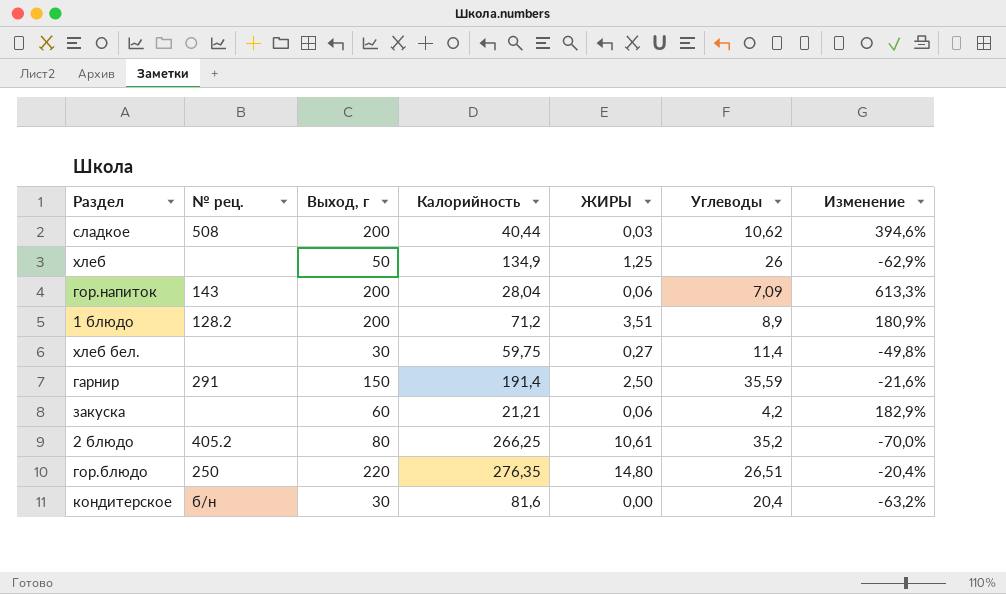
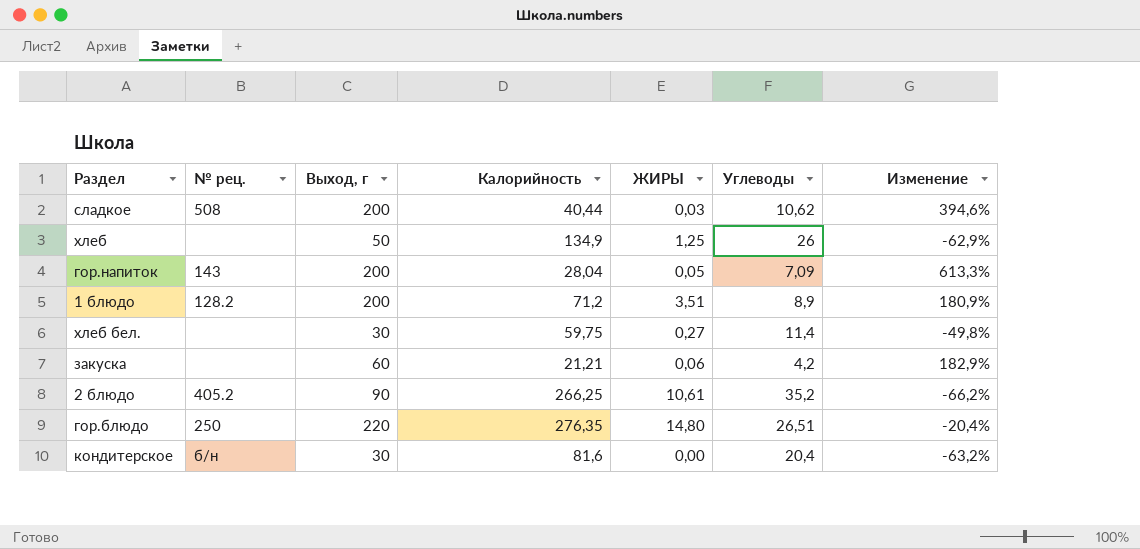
row гарнир: 291 | 150 | 191,4 | 2,50 | 35,59 | -21,6% -> none
гор.напиток | ЖИРЫ: 0,06 -> 0,05
2 блюдо | Выход, г: 80 -> 90
2 блюдо | Изменение: -70,0% -> -66,2%

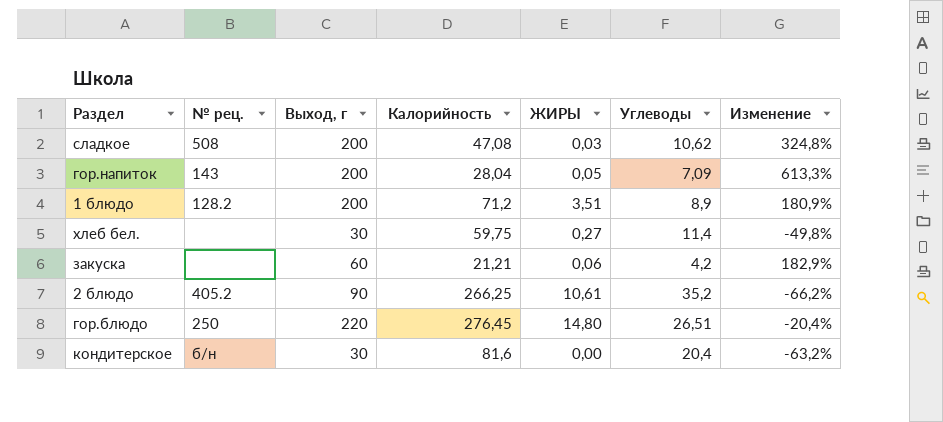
row хлеб: none | 50 | 134,9 | 1,25 | 26 | -62,9% -> none
сладкое | Калорийность: 40,44 -> 47,08
сладкое | Изменение: 394,6% -> 324,8%
гор.блюдо | Калорийность: 276,35 -> 276,45

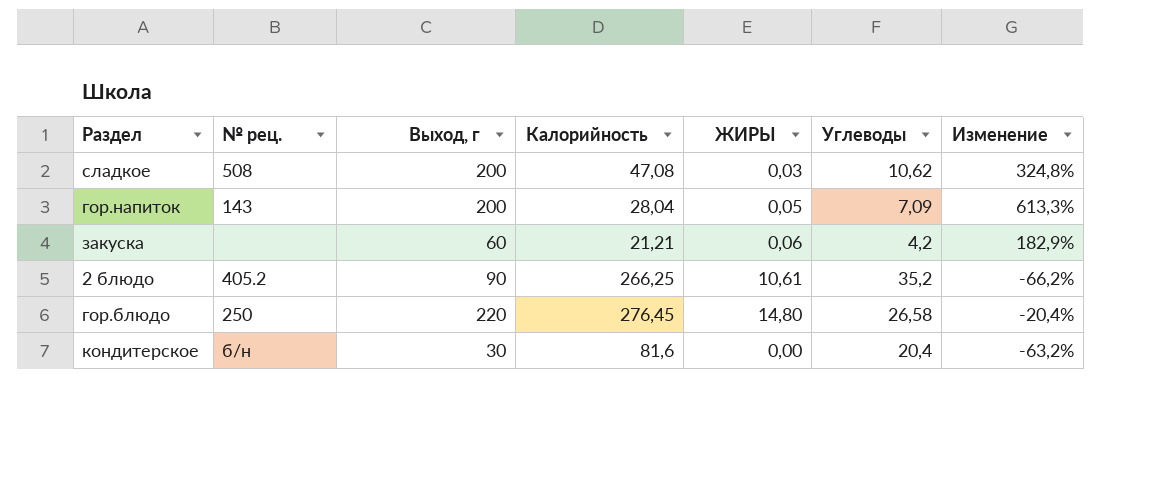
row 1 блюдо: 128.2 | 200 | 71,2 | 3,51 | 8,9 | 180,9% -> none
row хлеб бел.: none | 30 | 59,75 | 0,27 | 11,4 | -49,8% -> none
гор.блюдо | Углеводы: 26,51 -> 26,58

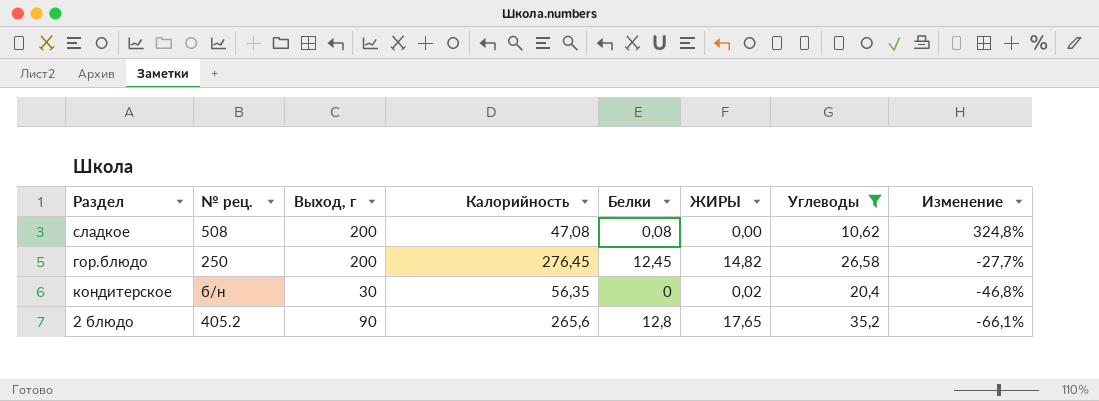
filter: none -> Углеводы >= 10,62
row order: none -> Изменение descending
column Белки | position: none -> 5
сладкое | ЖИРЫ: 0,03 -> 0,00
гор.блюдо | Выход, г: 220 -> 200
гор.блюдо | ЖИРЫ: 14,80 -> 14,82
гор.блюдо | Изменение: -20,4% -> -27,7%
кондитерское | Калорийность: 81,6 -> 56,35
кондитерское | ЖИРЫ: 0,00 -> 0,02
кондитерское | Изменение: -63,2% -> -46,8%
2 блюдо | Калорийность: 266,25 -> 265,6
2 блюдо | ЖИРЫ: 10,61 -> 17,65
2 блюдо | Изменение: -66,2% -> -66,1%

